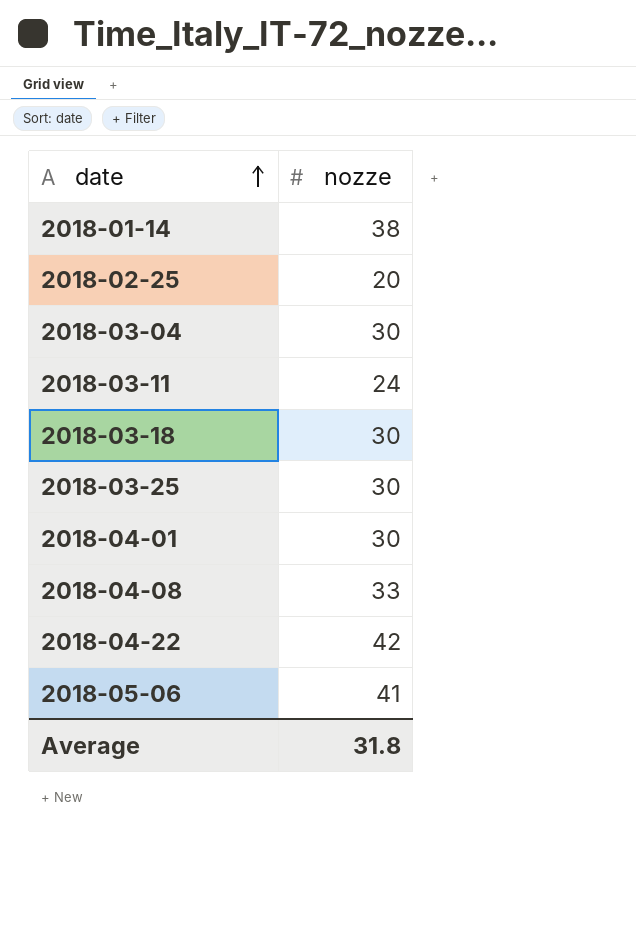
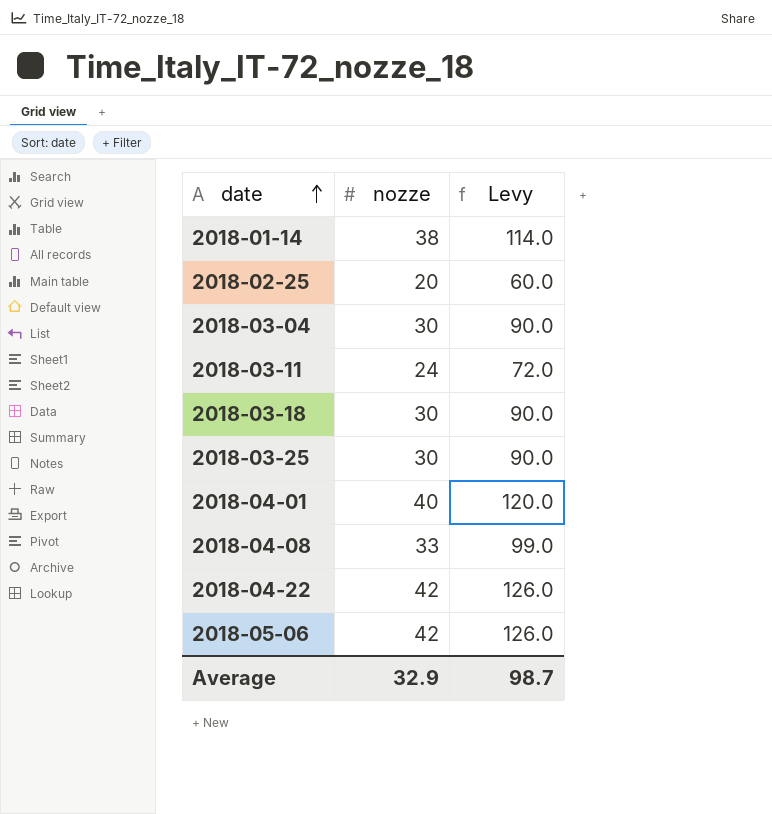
column Levy | formula: none -> [nozze] * 3
2018-04-01 | nozze: 30 -> 40
2018-05-06 | nozze: 41 -> 42
Average | nozze: 31.8 -> 32.9

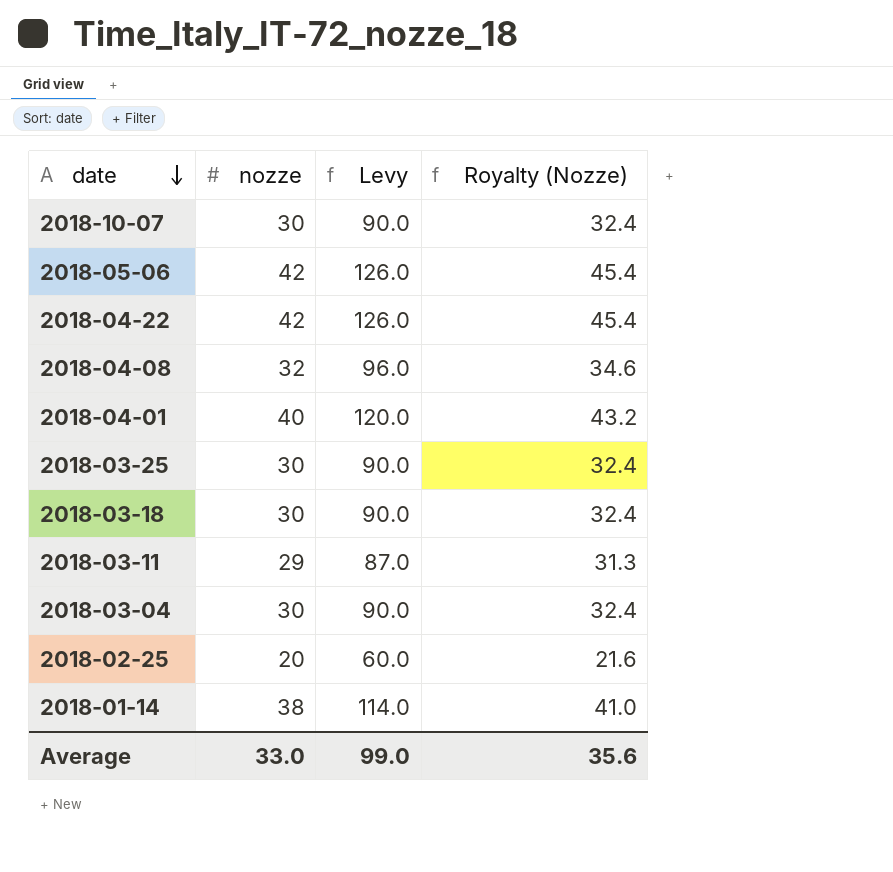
row order: date ascending -> date descending
column Royalty (Nozze) | formula: none -> [nozze] * 1.08
row 2018-10-07: none -> 30 | 90.0 | 32.4
2018-04-08 | nozze: 33 -> 32
2018-04-08 | Levy: 99.0 -> 96.0
2018-03-11 | nozze: 24 -> 29
2018-03-11 | Levy: 72.0 -> 87.0
Average | nozze: 32.9 -> 33.0
Average | Levy: 98.7 -> 99.0

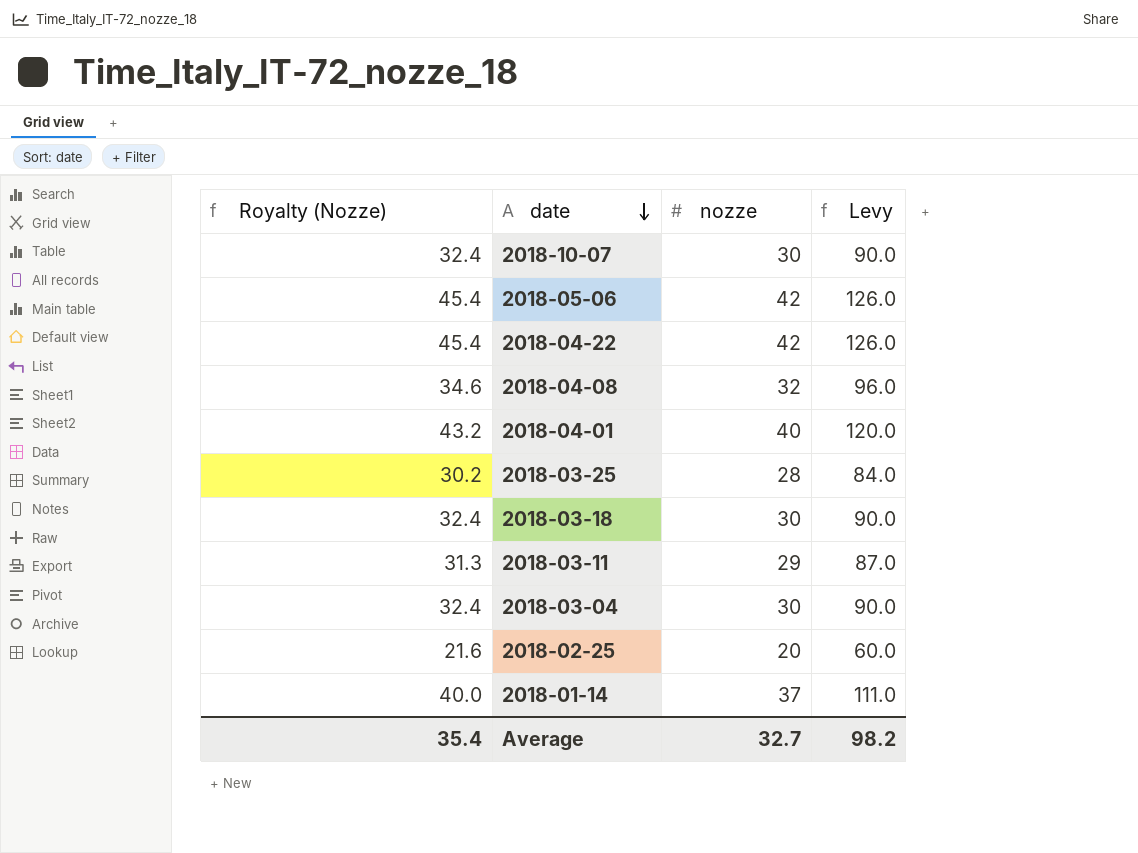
column Royalty (Nozze) | position: 4 -> 1
2018-03-25 | Royalty (Nozze): 32.4 -> 30.2
2018-03-25 | nozze: 30 -> 28
2018-03-25 | Levy: 90.0 -> 84.0
2018-01-14 | Royalty (Nozze): 41.0 -> 40.0
2018-01-14 | nozze: 38 -> 37
2018-01-14 | Levy: 114.0 -> 111.0
Average | Royalty (Nozze): 35.6 -> 35.4
Average | nozze: 33.0 -> 32.7
Average | Levy: 99.0 -> 98.2

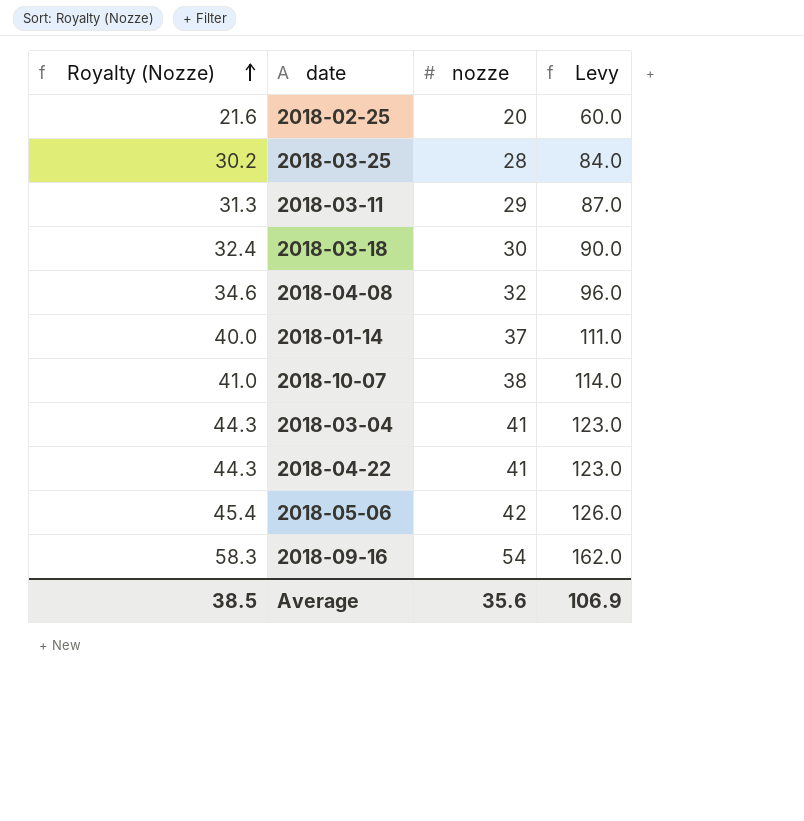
row order: date descending -> Royalty (Nozze) ascending
row 2018-04-01: 43.2 | 40 | 120.0 -> none
2018-10-07 | Royalty (Nozze): 32.4 -> 41.0
2018-10-07 | nozze: 30 -> 38
2018-10-07 | Levy: 90.0 -> 114.0
2018-03-04 | Royalty (Nozze): 32.4 -> 44.3
2018-03-04 | nozze: 30 -> 41
2018-03-04 | Levy: 90.0 -> 123.0
2018-04-22 | Royalty (Nozze): 45.4 -> 44.3
2018-04-22 | nozze: 42 -> 41
2018-04-22 | Levy: 126.0 -> 123.0
row 2018-09-16: none -> 58.3 | 54 | 162.0
Average | Royalty (Nozze): 35.4 -> 38.5
Average | nozze: 32.7 -> 35.6
Average | Levy: 98.2 -> 106.9

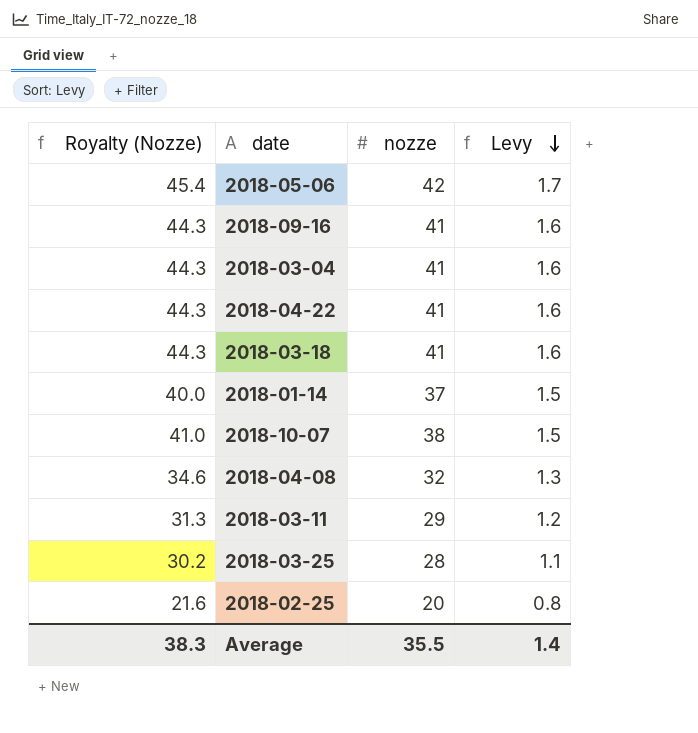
row order: Royalty (Nozze) ascending -> Levy descending
column Levy | formula: [nozze] * 3 -> [nozze] * 0.04
2018-09-16 | Royalty (Nozze): 58.3 -> 44.3
2018-09-16 | nozze: 54 -> 41
2018-03-18 | Royalty (Nozze): 32.4 -> 44.3
2018-03-18 | nozze: 30 -> 41
Average | Royalty (Nozze): 38.5 -> 38.3
Average | nozze: 35.6 -> 35.5
Average | Levy: 106.9 -> 1.4

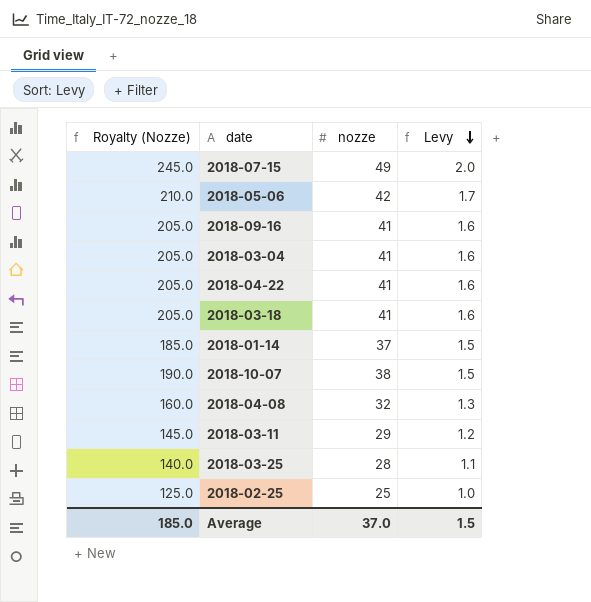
column Royalty (Nozze) | formula: [nozze] * 1.08 -> [nozze] * 5
row 2018-07-15: none -> 245.0 | 49 | 2.0
2018-02-25 | nozze: 20 -> 25
2018-02-25 | Levy: 0.8 -> 1.0
Average | Royalty (Nozze): 38.3 -> 185.0
Average | nozze: 35.5 -> 37.0
Average | Levy: 1.4 -> 1.5

